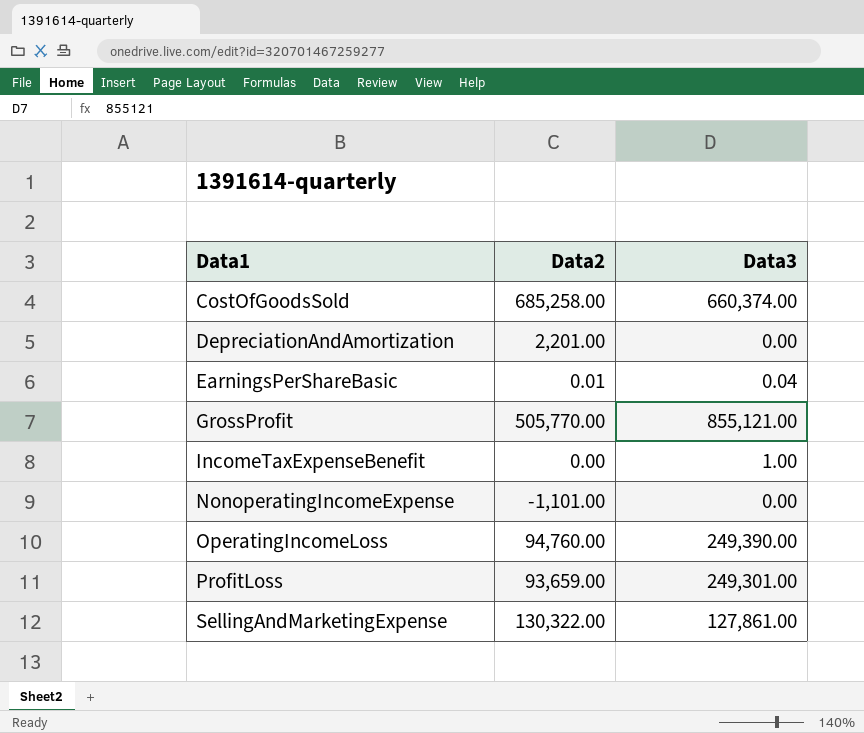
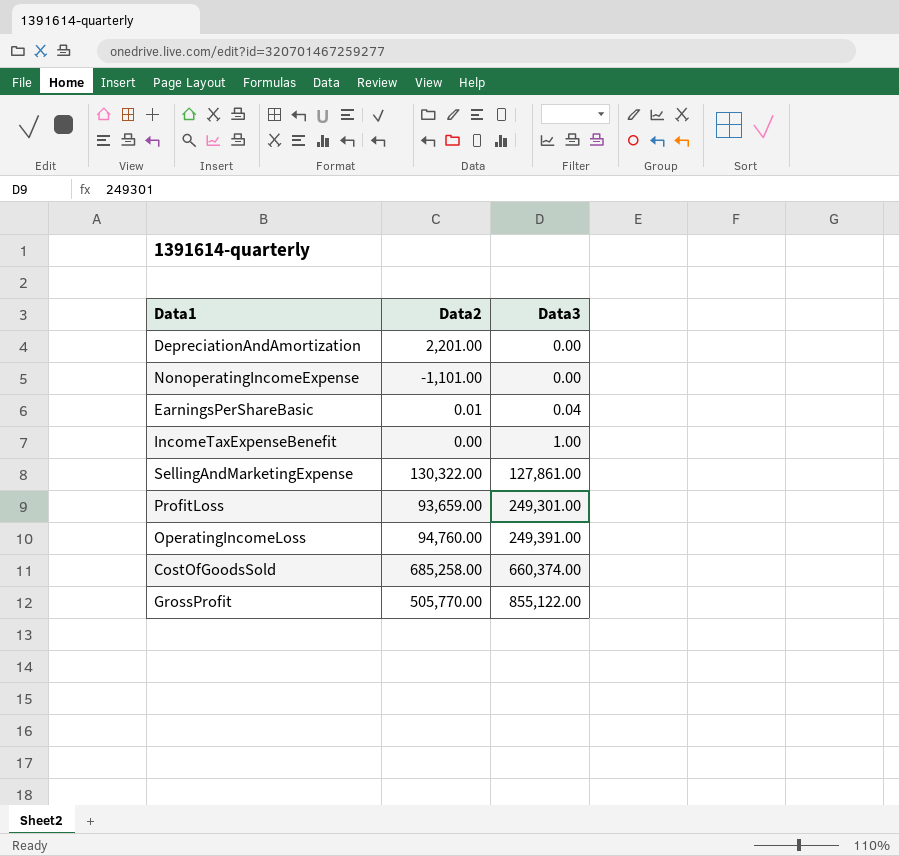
row order: Data1 ascending -> Data3 ascending
OperatingIncomeLoss | Data3: 249,390.00 -> 249,391.00
GrossProfit | Data3: 855,121.00 -> 855,122.00

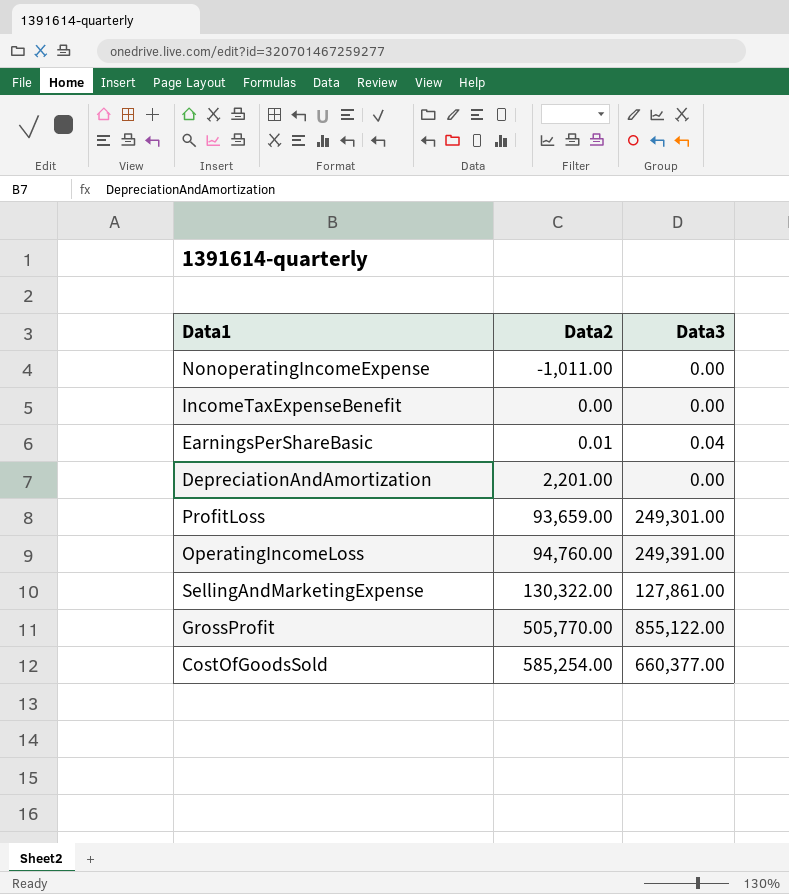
row order: Data3 ascending -> Data2 ascending
NonoperatingIncomeExpense | Data2: -1,101.00 -> -1,011.00
IncomeTaxExpenseBenefit | Data3: 1.00 -> 0.00
CostOfGoodsSold | Data2: 685,258.00 -> 585,254.00
CostOfGoodsSold | Data3: 660,374.00 -> 660,377.00

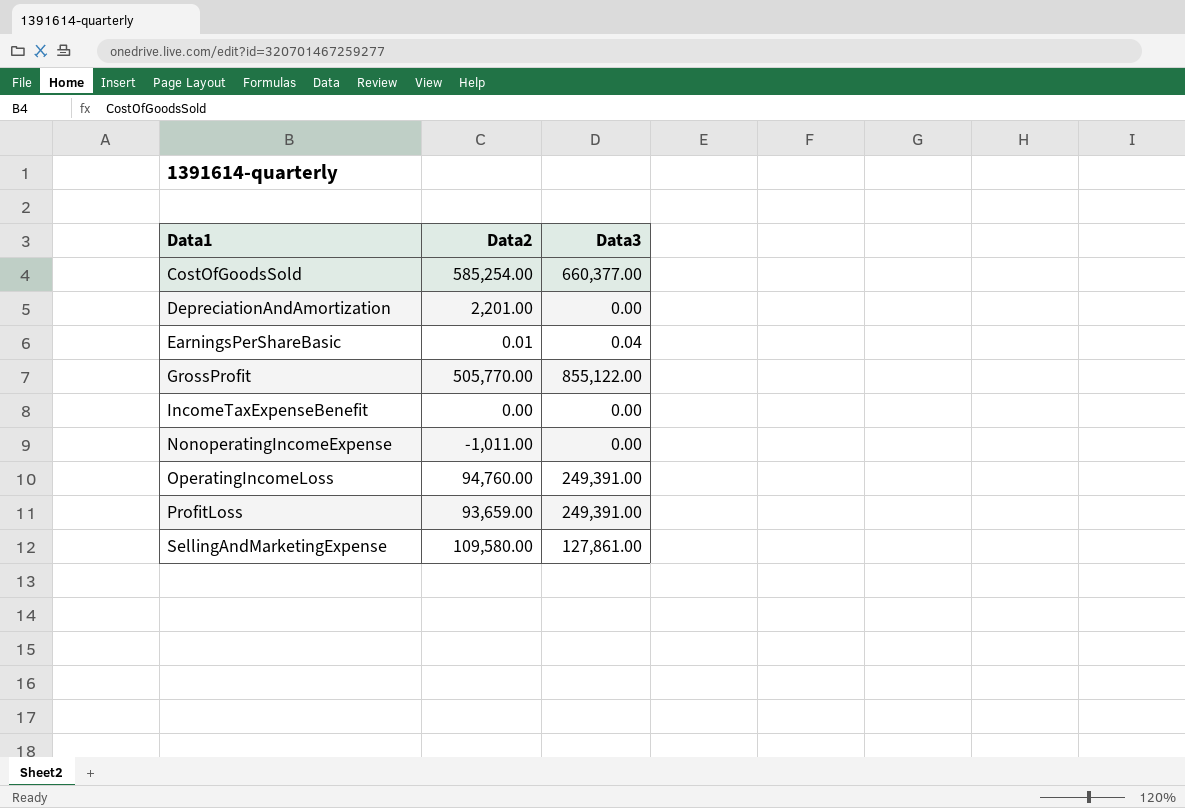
row order: Data2 ascending -> Data1 ascending
ProfitLoss | Data3: 249,301.00 -> 249,391.00
SellingAndMarketingExpense | Data2: 130,322.00 -> 109,580.00

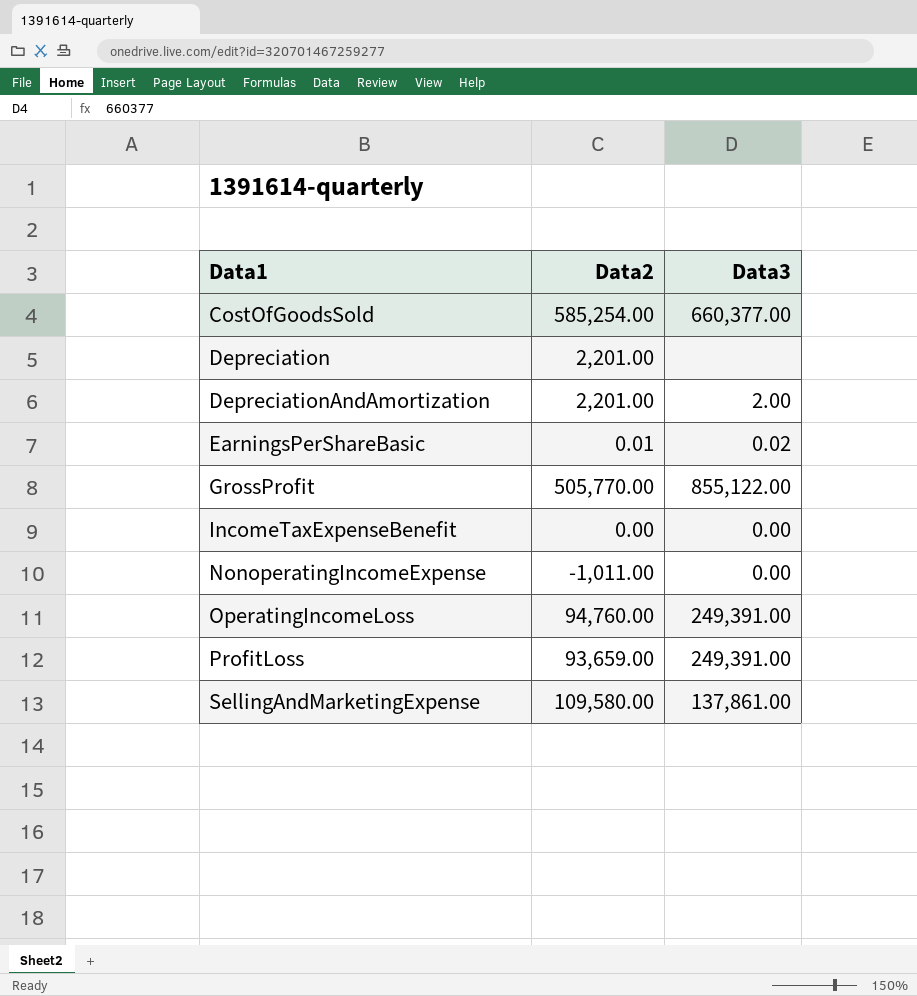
row Depreciation: none -> 2,201.00 | none
DepreciationAndAmortization | Data3: 0.00 -> 2.00
EarningsPerShareBasic | Data3: 0.04 -> 0.02
SellingAndMarketingExpense | Data3: 127,861.00 -> 137,861.00

